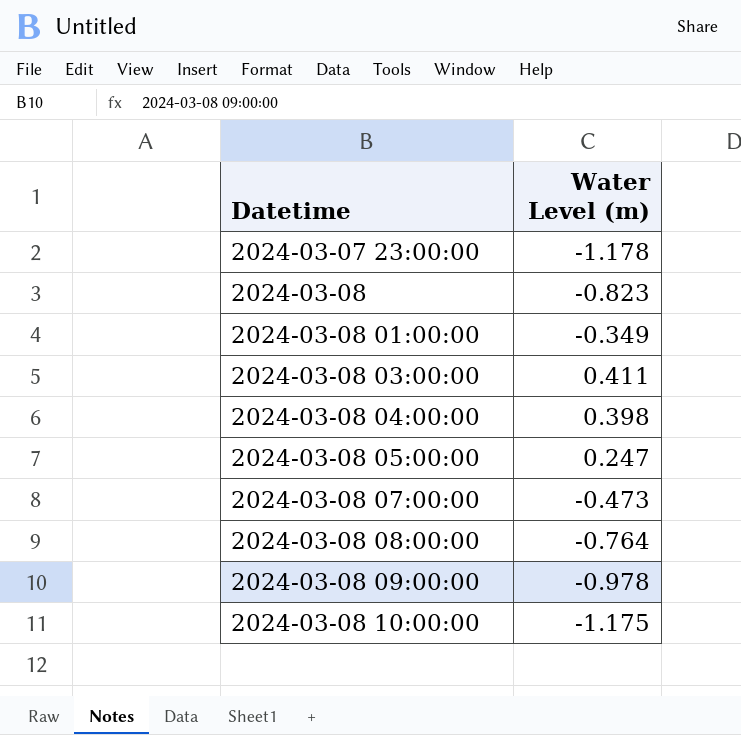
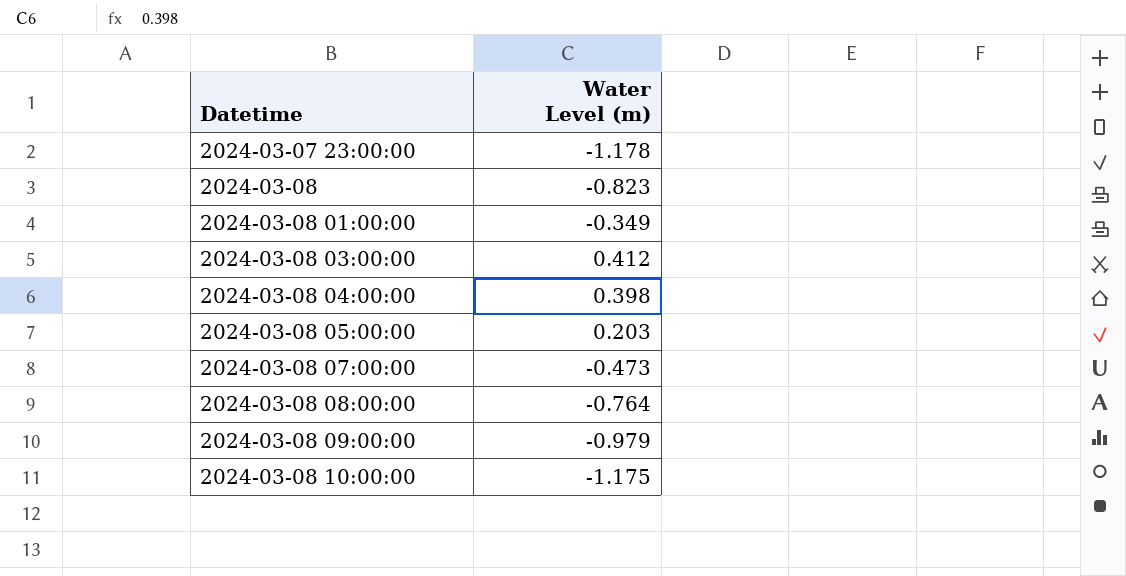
2024-03-08 03:00:00 | Water Level (m): 0.411 -> 0.412
2024-03-08 05:00:00 | Water Level (m): 0.247 -> 0.203
2024-03-08 09:00:00 | Water Level (m): -0.978 -> -0.979

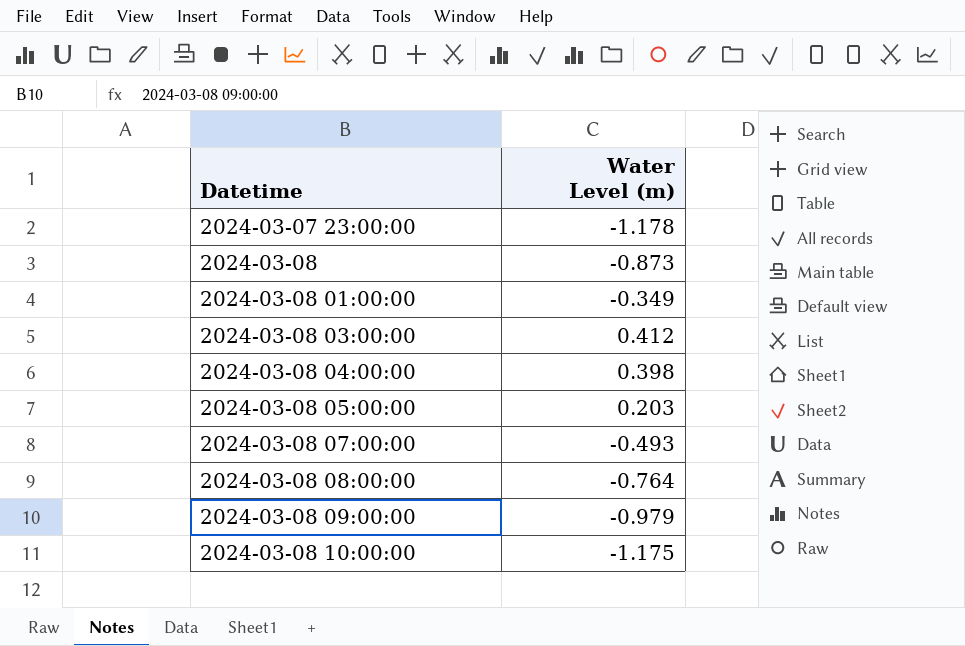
2024-03-08 | Water Level (m): -0.823 -> -0.873
2024-03-08 07:00:00 | Water Level (m): -0.473 -> -0.493

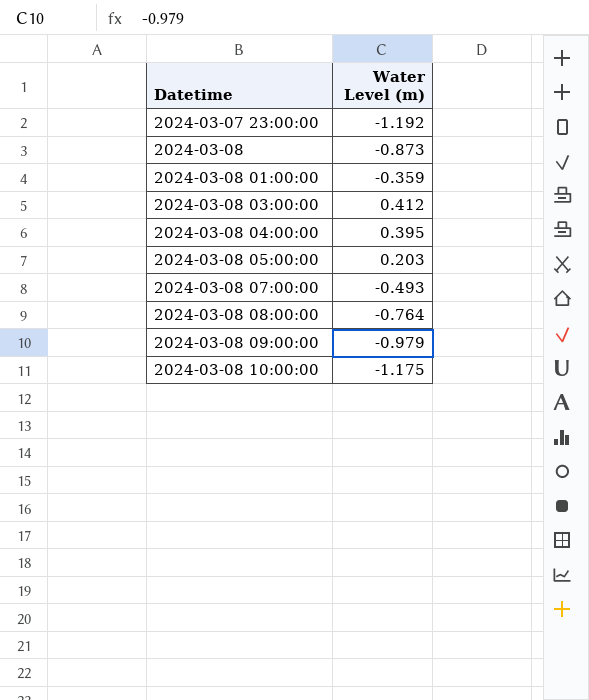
2024-03-07 23:00:00 | Water Level (m): -1.178 -> -1.192
2024-03-08 01:00:00 | Water Level (m): -0.349 -> -0.359
2024-03-08 04:00:00 | Water Level (m): 0.398 -> 0.395

